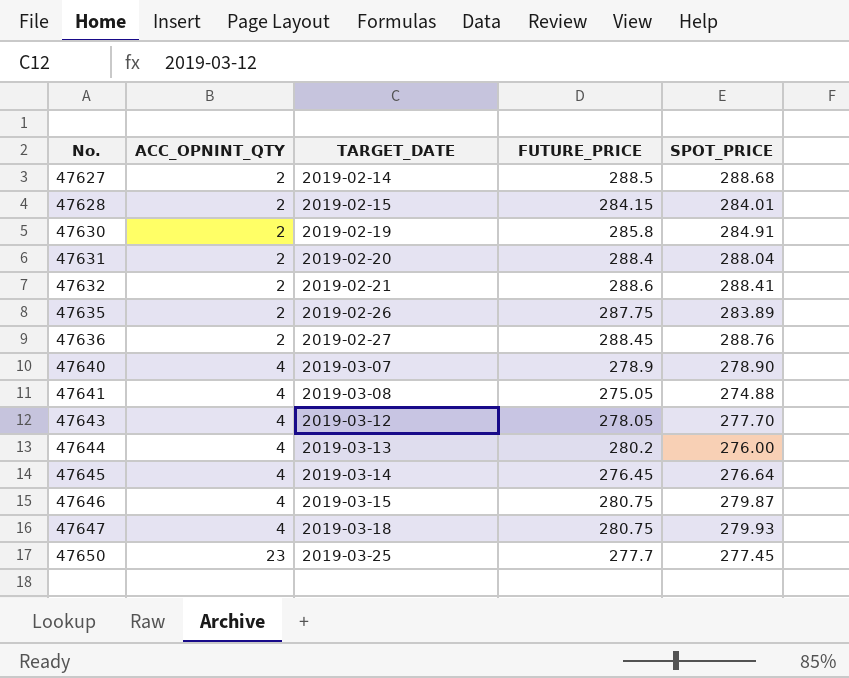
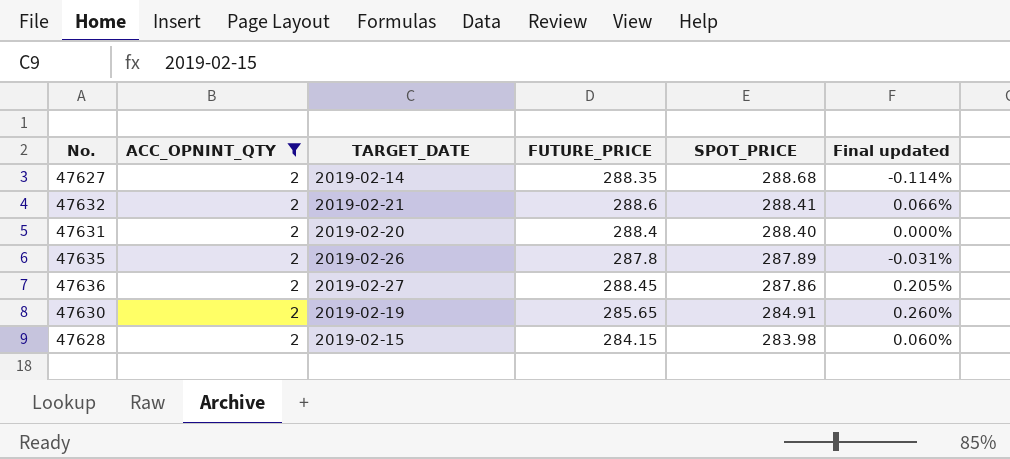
filter: none -> ACC_OPNINT_QTY = 2
row order: No. ascending -> SPOT_PRICE descending
column Final updated | formula: none -> ([FUTURE_PRICE] - [SPOT_PRICE]) / [SPOT_PRICE]
47627 | FUTURE_PRICE: 288.5 -> 288.35
47631 | SPOT_PRICE: 288.04 -> 288.40
47635 | FUTURE_PRICE: 287.75 -> 287.8
47635 | SPOT_PRICE: 283.89 -> 287.89
47636 | SPOT_PRICE: 288.76 -> 287.86
47630 | FUTURE_PRICE: 285.8 -> 285.65
47628 | SPOT_PRICE: 284.01 -> 283.98

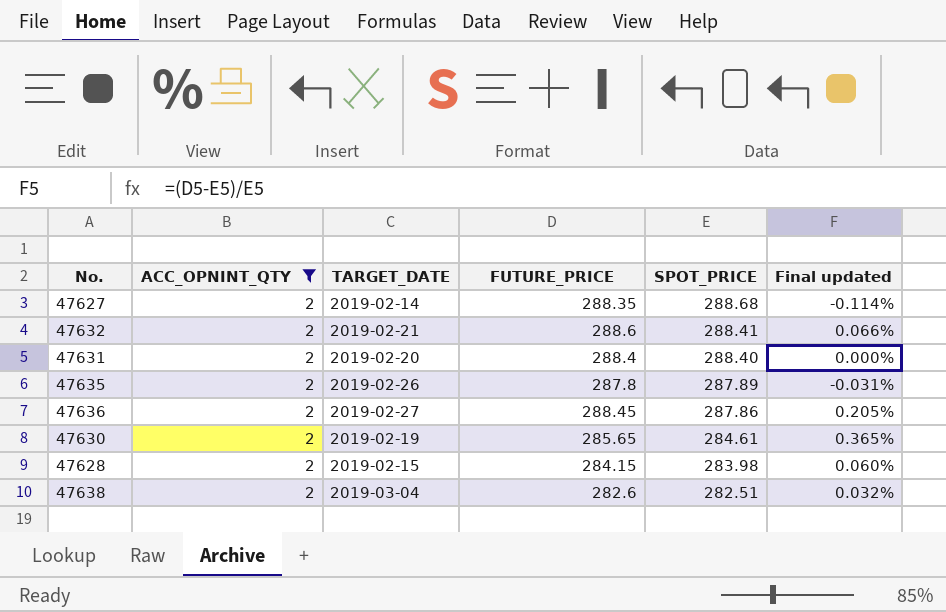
47630 | SPOT_PRICE: 284.91 -> 284.61
47630 | Final updated: 0.260% -> 0.365%
row 47638: none -> 2 | 2019-03-04 | 282.6 | 282.51 | 0.032%

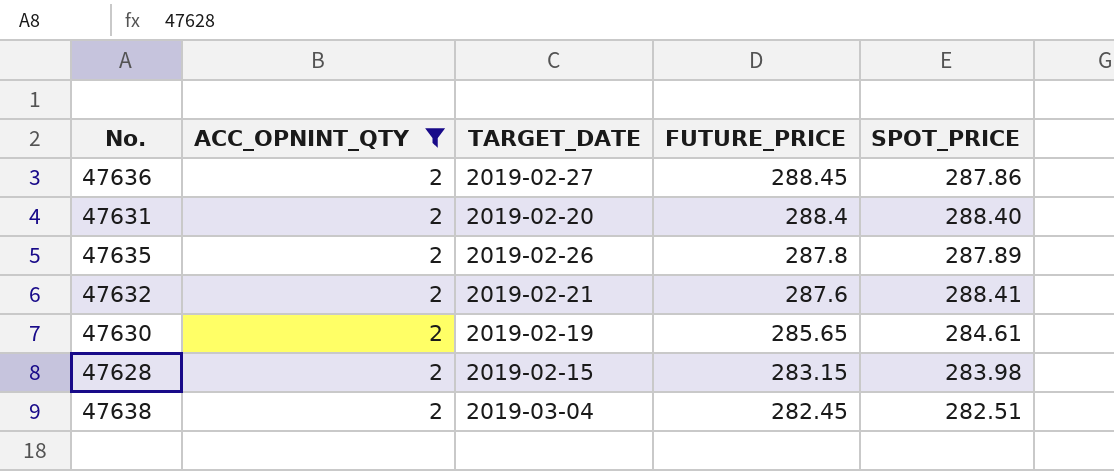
row order: SPOT_PRICE descending -> FUTURE_PRICE descending
column Final updated | formula: ([FUTURE_PRICE] - [SPOT_PRICE]) / [SPOT_PRICE] -> none
row 47627: 2 | 2019-02-14 | 288.35 | 288.68 | -0.114% -> none
47632 | FUTURE_PRICE: 288.6 -> 287.6
47628 | FUTURE_PRICE: 284.15 -> 283.15
47638 | FUTURE_PRICE: 282.6 -> 282.45

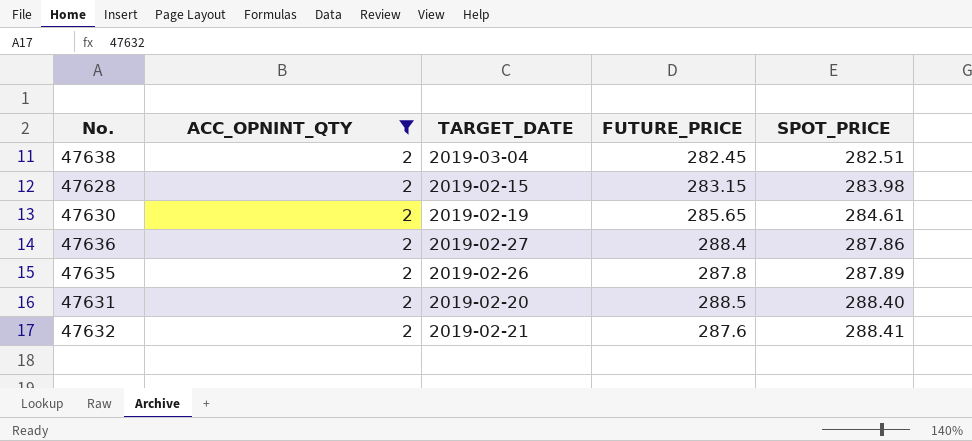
row order: FUTURE_PRICE descending -> SPOT_PRICE ascending
47636 | FUTURE_PRICE: 288.45 -> 288.4
47631 | FUTURE_PRICE: 288.4 -> 288.5

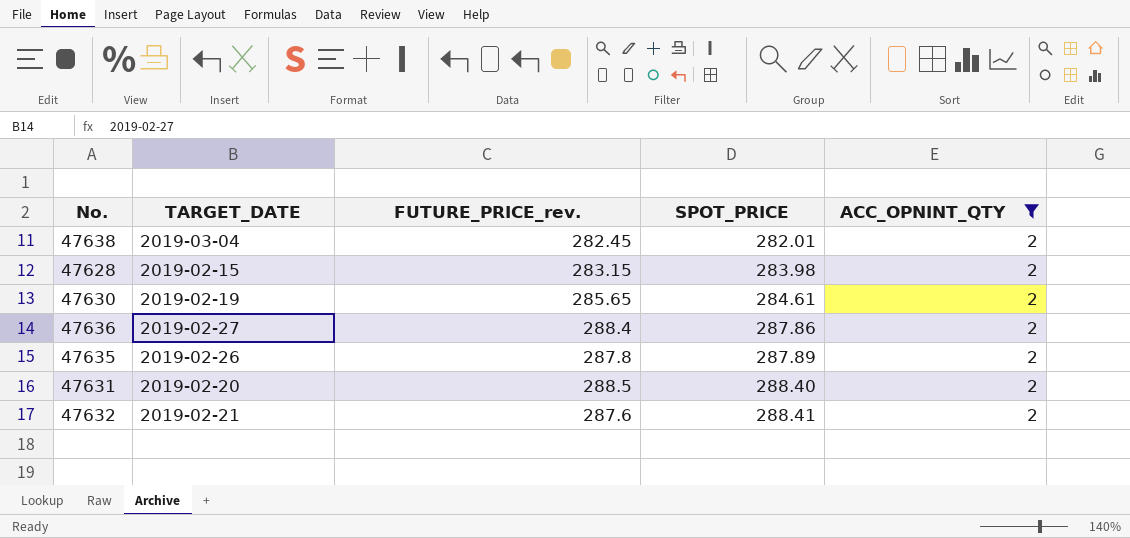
column name: FUTURE_PRICE -> FUTURE_PRICE_rev.
column ACC_OPNINT_QTY | position: 2 -> 5
47638 | SPOT_PRICE: 282.51 -> 282.01

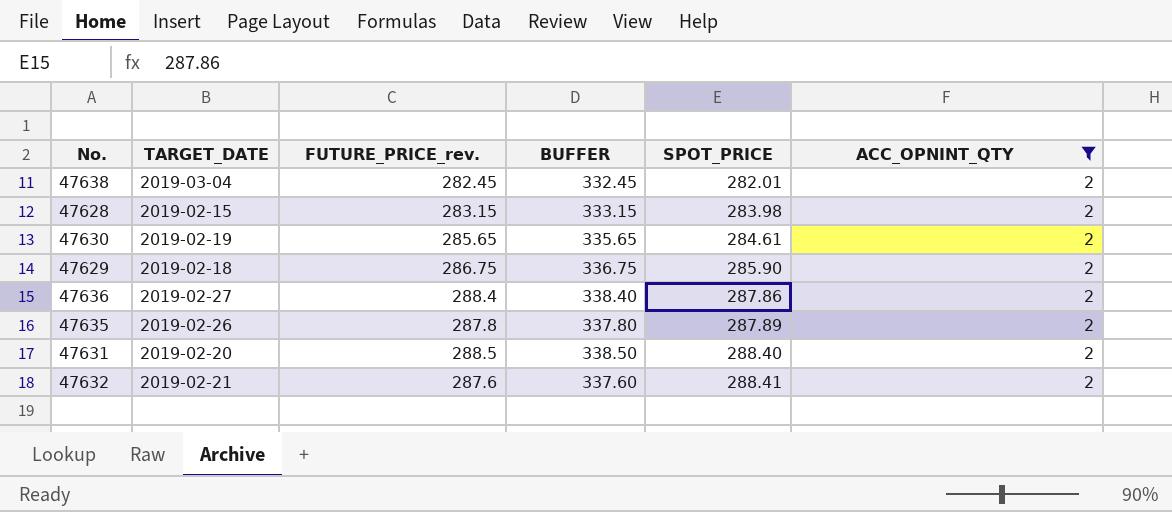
column BUFFER | formula: none -> [FUTURE_PRICE_rev.] + 50
row 47629: none -> 2019-02-18 | 286.75 | 336.75 | 285.90 | 2

